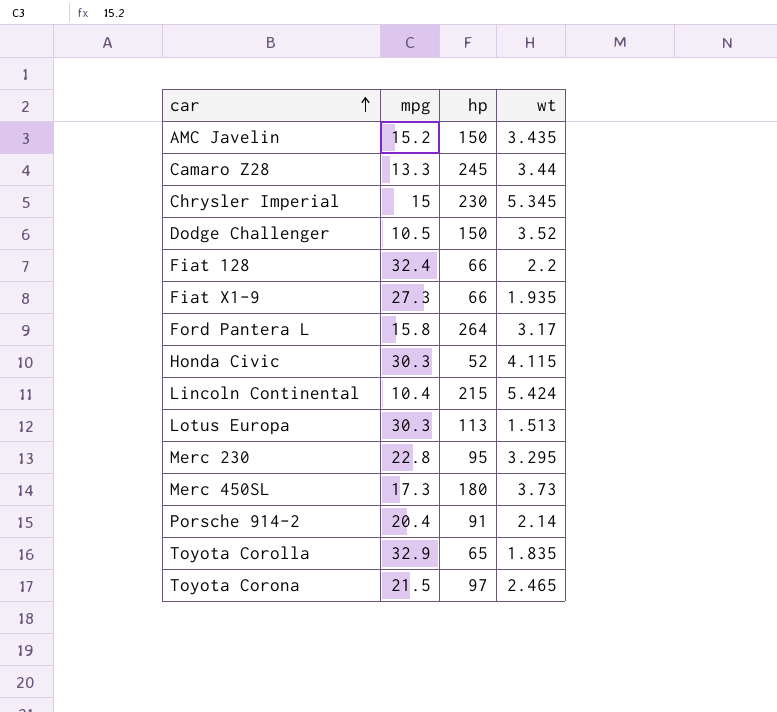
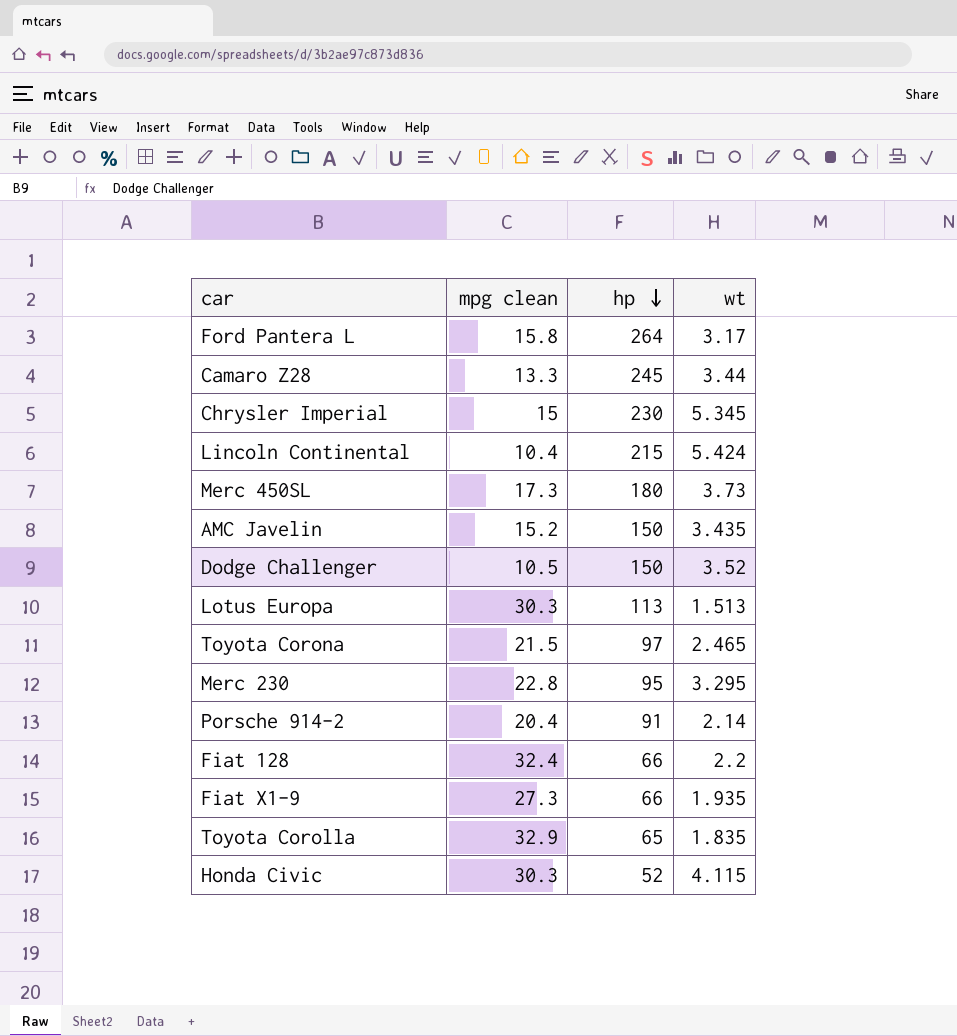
row order: car ascending -> hp descending
column name: mpg -> mpg clean

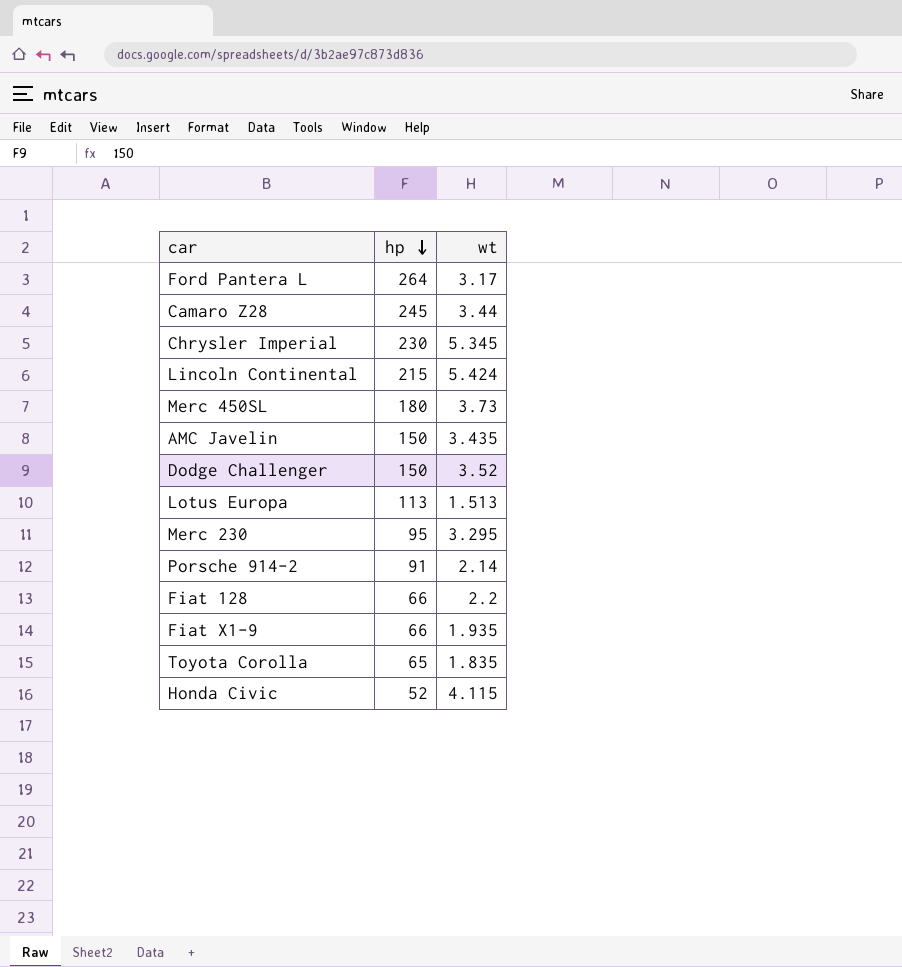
column mpg clean | position: 2 -> none
row Toyota Corona: 21.5 | 97 | 2.465 -> none

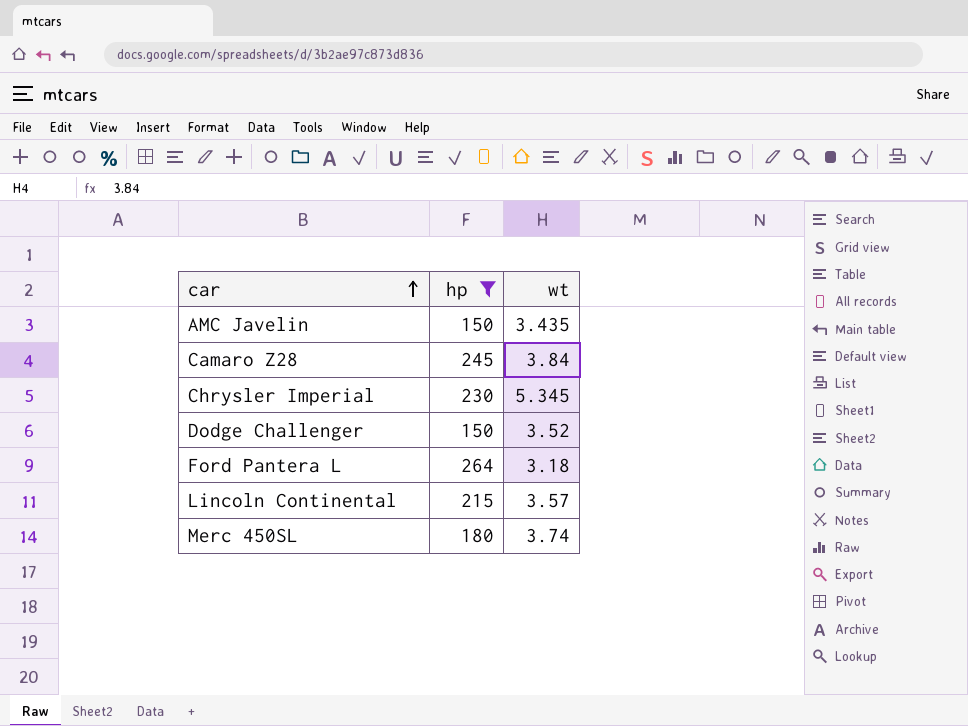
filter: none -> hp >= 150
row order: hp descending -> car ascending
Camaro Z28 | wt: 3.44 -> 3.84
Ford Pantera L | wt: 3.17 -> 3.18
Lincoln Continental | wt: 5.424 -> 3.57
Merc 450SL | wt: 3.73 -> 3.74

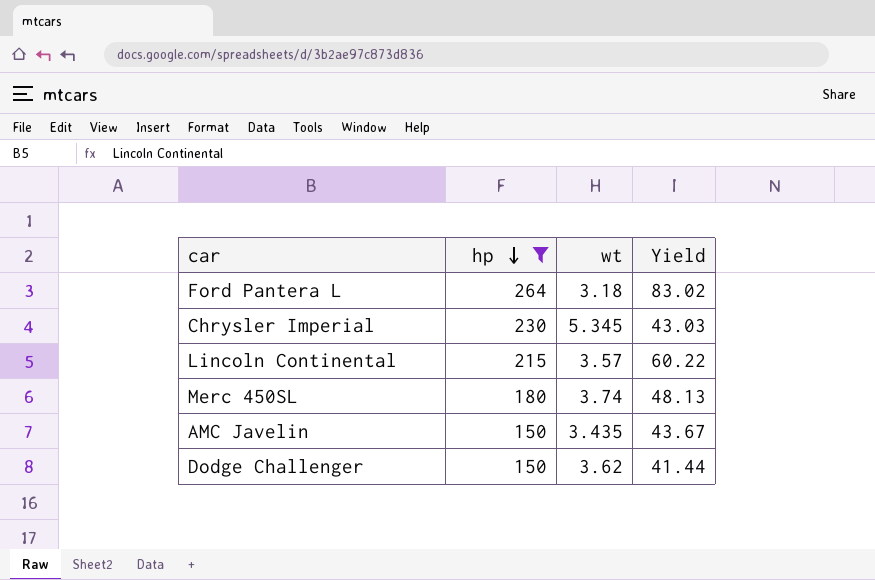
row order: car ascending -> hp descending
column Yield | formula: none -> [hp] / [wt]
row Camaro Z28: 245 | 3.84 -> none
Dodge Challenger | wt: 3.52 -> 3.62

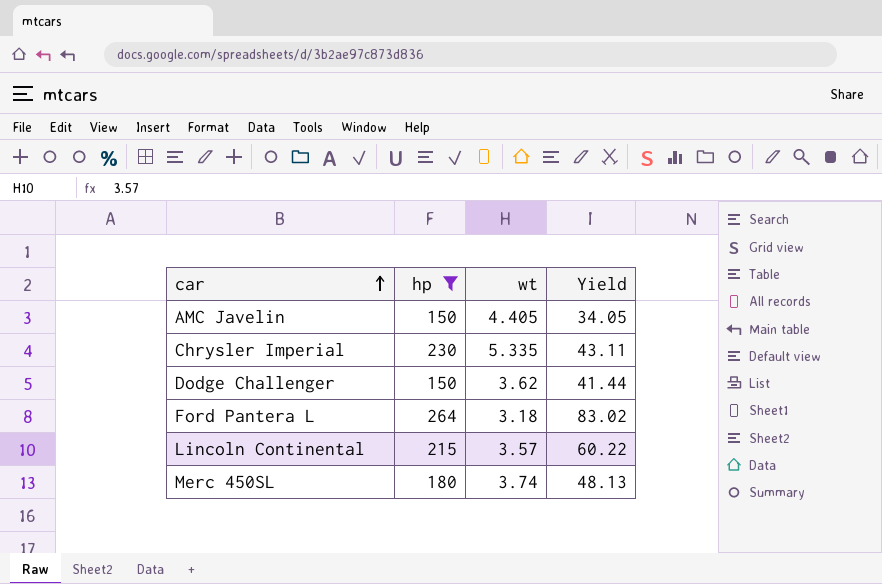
row order: hp descending -> car ascending
AMC Javelin | wt: 3.435 -> 4.405
AMC Javelin | Yield: 43.67 -> 34.05
Chrysler Imperial | wt: 5.345 -> 5.335
Chrysler Imperial | Yield: 43.03 -> 43.11

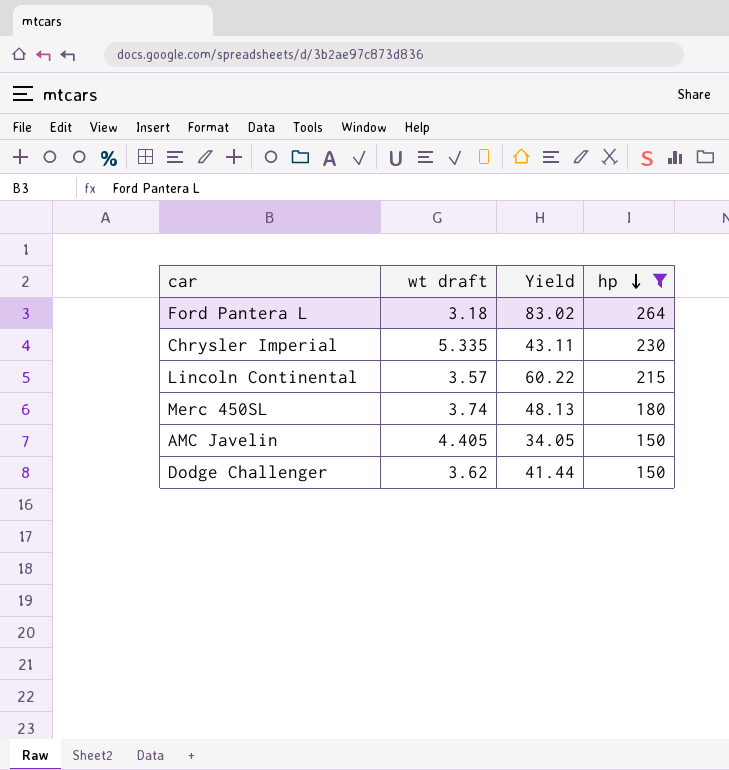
row order: car ascending -> hp descending
column name: wt -> wt draft
column hp | position: 2 -> 4

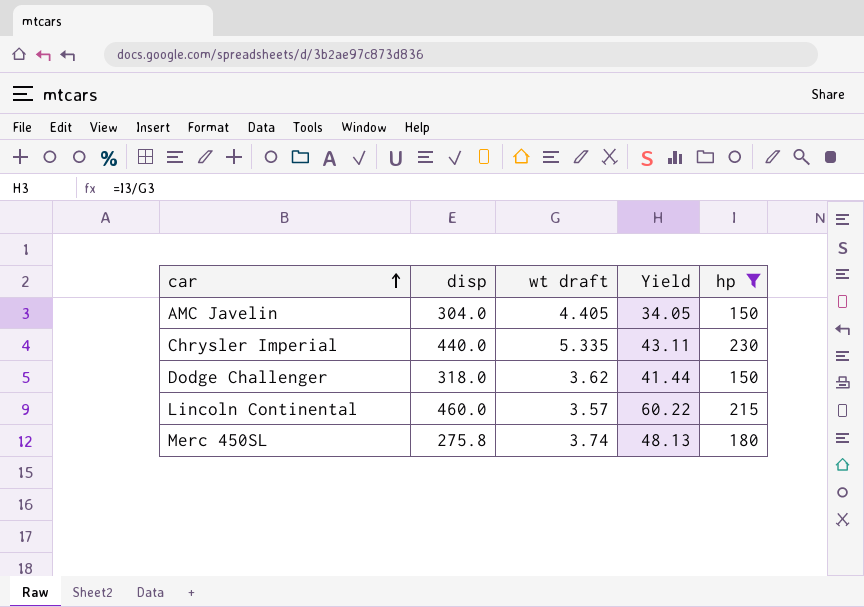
row order: hp descending -> car ascending
column disp | position: none -> 2
row Ford Pantera L: 3.18 | 83.02 | 264 -> none

